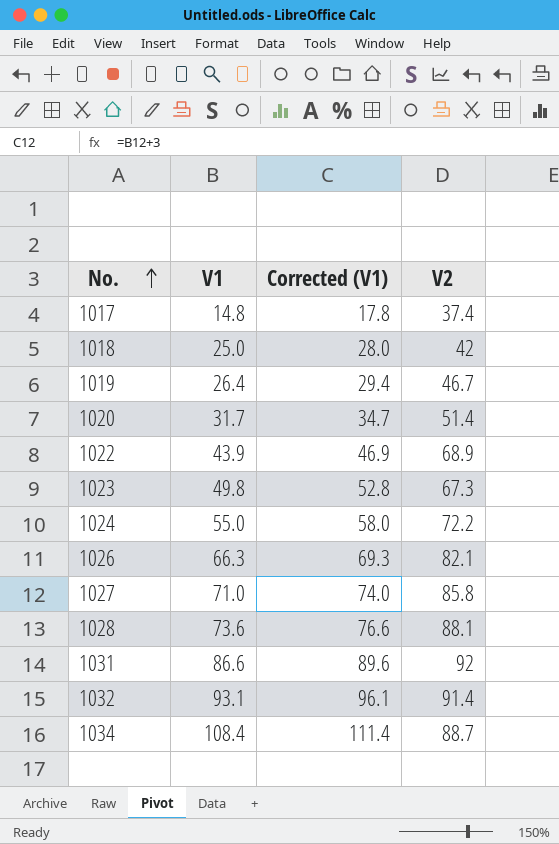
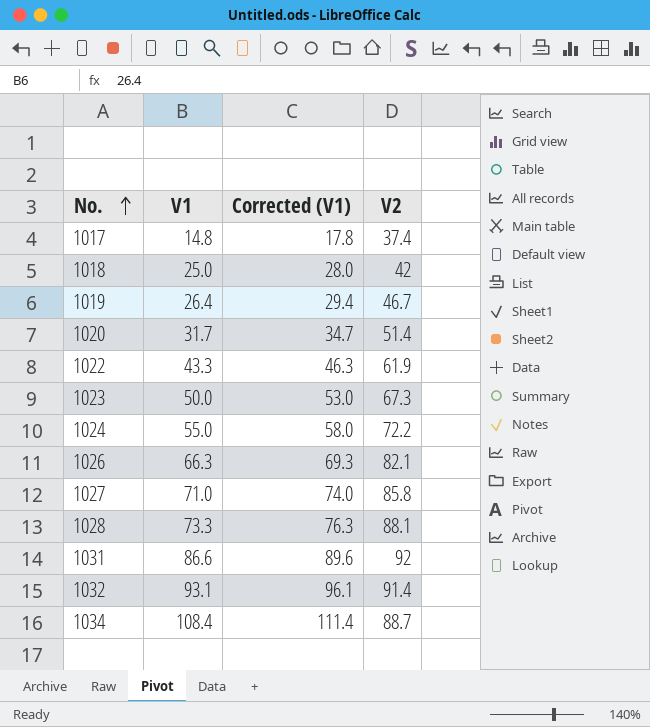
1022 | V1: 43.9 -> 43.3
1022 | Corrected (V1): 46.9 -> 46.3
1022 | V2: 68.9 -> 61.9
1023 | V1: 49.8 -> 50.0
1023 | Corrected (V1): 52.8 -> 53.0
1028 | V1: 73.6 -> 73.3
1028 | Corrected (V1): 76.6 -> 76.3

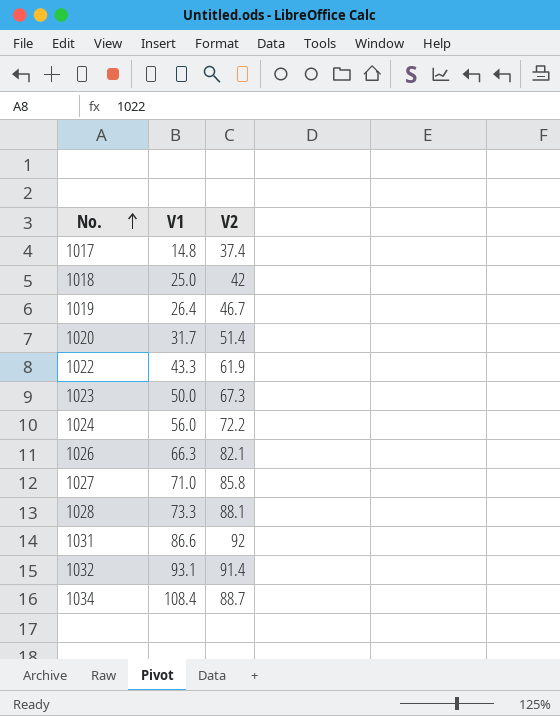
column Corrected (V1) | formula: [V1] + 3 -> none
1024 | V1: 55.0 -> 56.0

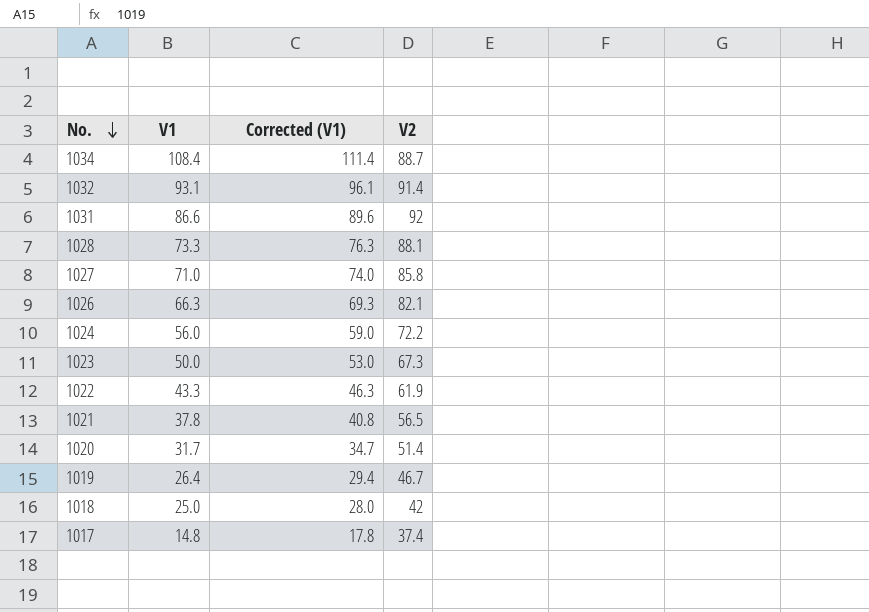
row order: No. ascending -> No. descending
column Corrected (V1) | formula: none -> [V1] + 3
row 1021: none -> 37.8 | 40.8 | 56.5

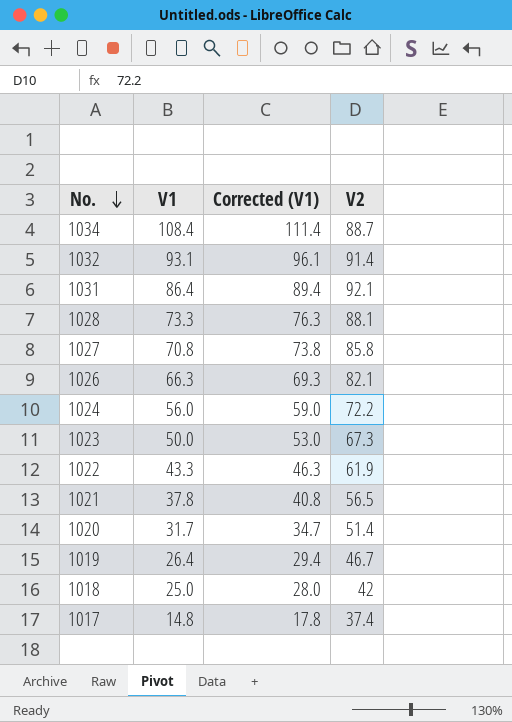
1031 | V1: 86.6 -> 86.4
1031 | Corrected (V1): 89.6 -> 89.4
1031 | V2: 92 -> 92.1
1027 | V1: 71.0 -> 70.8
1027 | Corrected (V1): 74.0 -> 73.8

